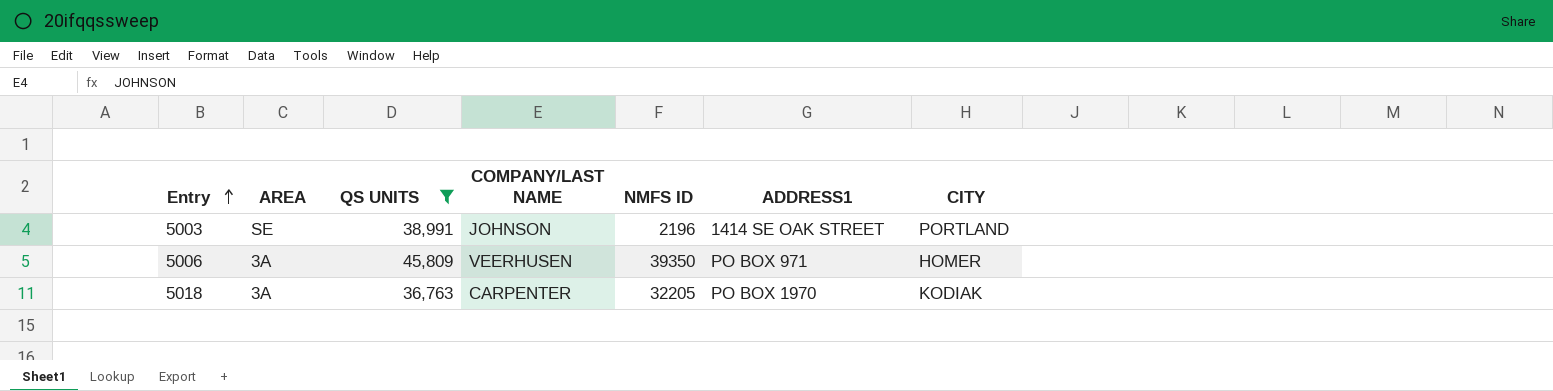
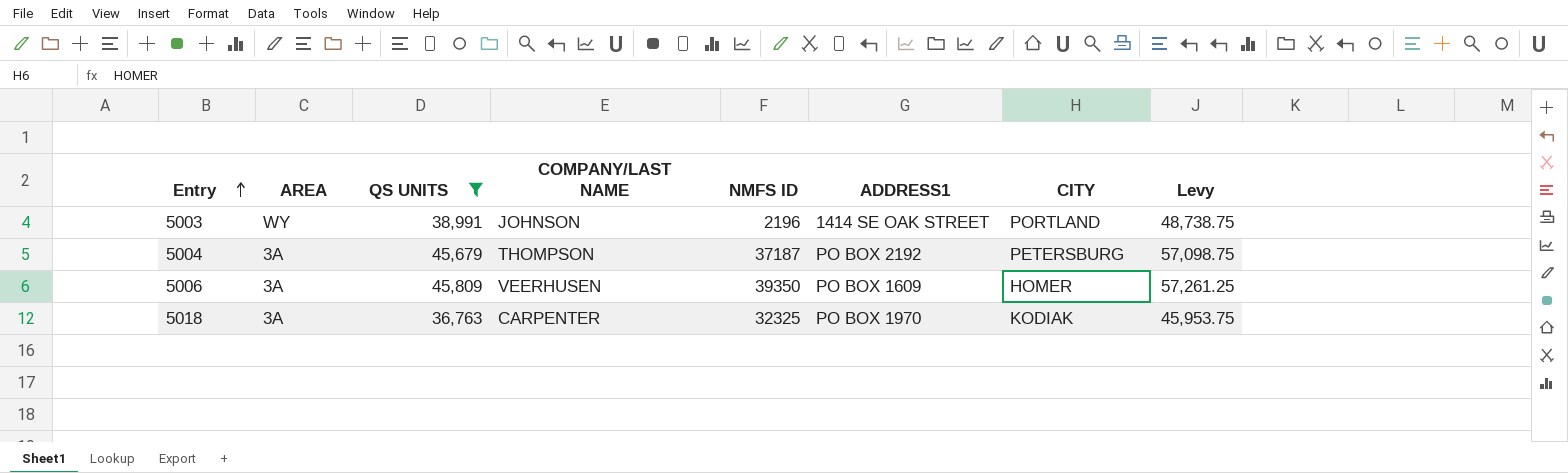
column Levy | formula: none -> [QS UNITS] * 1.25
5003 | AREA: SE -> WY
row 5004: none -> 3A | 45,679 | THOMPSON | 37187 | PO BOX 2192 | PETERSBURG | 57,098.75
5006 | ADDRESS1: PO BOX 971 -> PO BOX 1609
5018 | NMFS ID: 32205 -> 32325

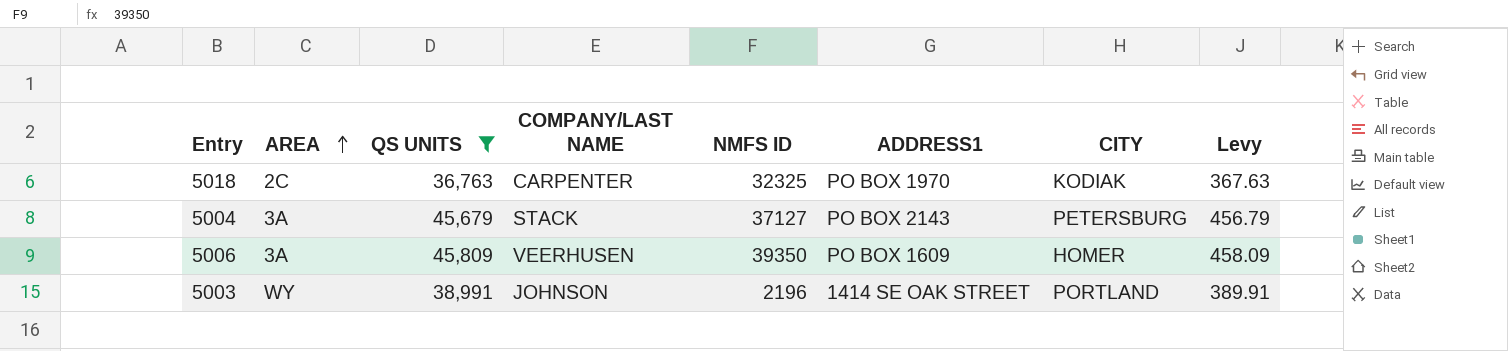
row order: Entry ascending -> AREA ascending
column Levy | formula: [QS UNITS] * 1.25 -> [QS UNITS] * 0.01
5018 | AREA: 3A -> 2C
5004 | COMPANY/LAST NAME: THOMPSON -> STACK
5004 | NMFS ID: 37187 -> 37127
5004 | ADDRESS1: PO BOX 2192 -> PO BOX 2143

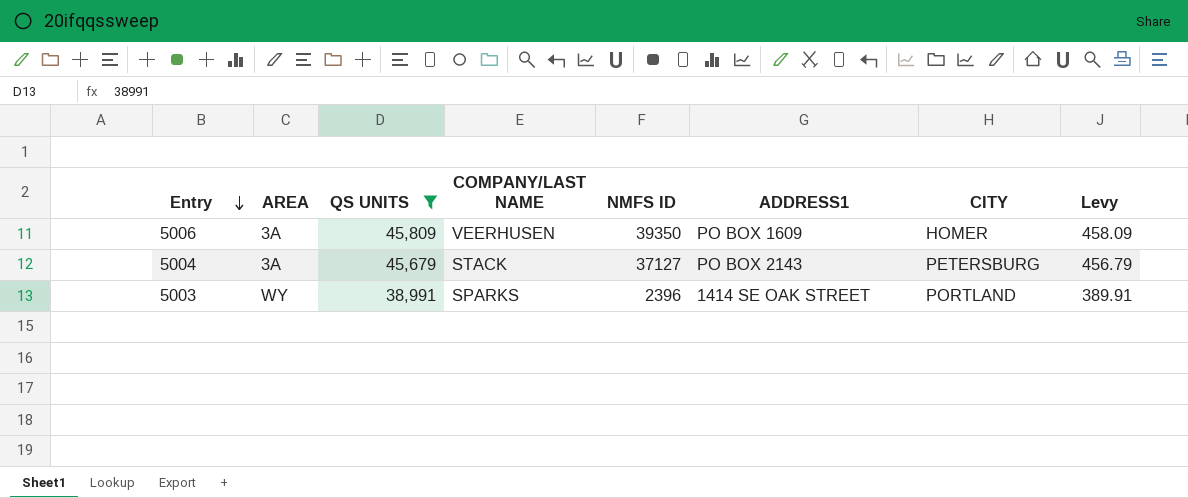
row order: AREA ascending -> Entry descending
row 5018: 2C | 36,763 | CARPENTER | 32325 | PO BOX 1970 | KODIAK | 367.63 -> none
5003 | COMPANY/LAST NAME: JOHNSON -> SPARKS
5003 | NMFS ID: 2196 -> 2396

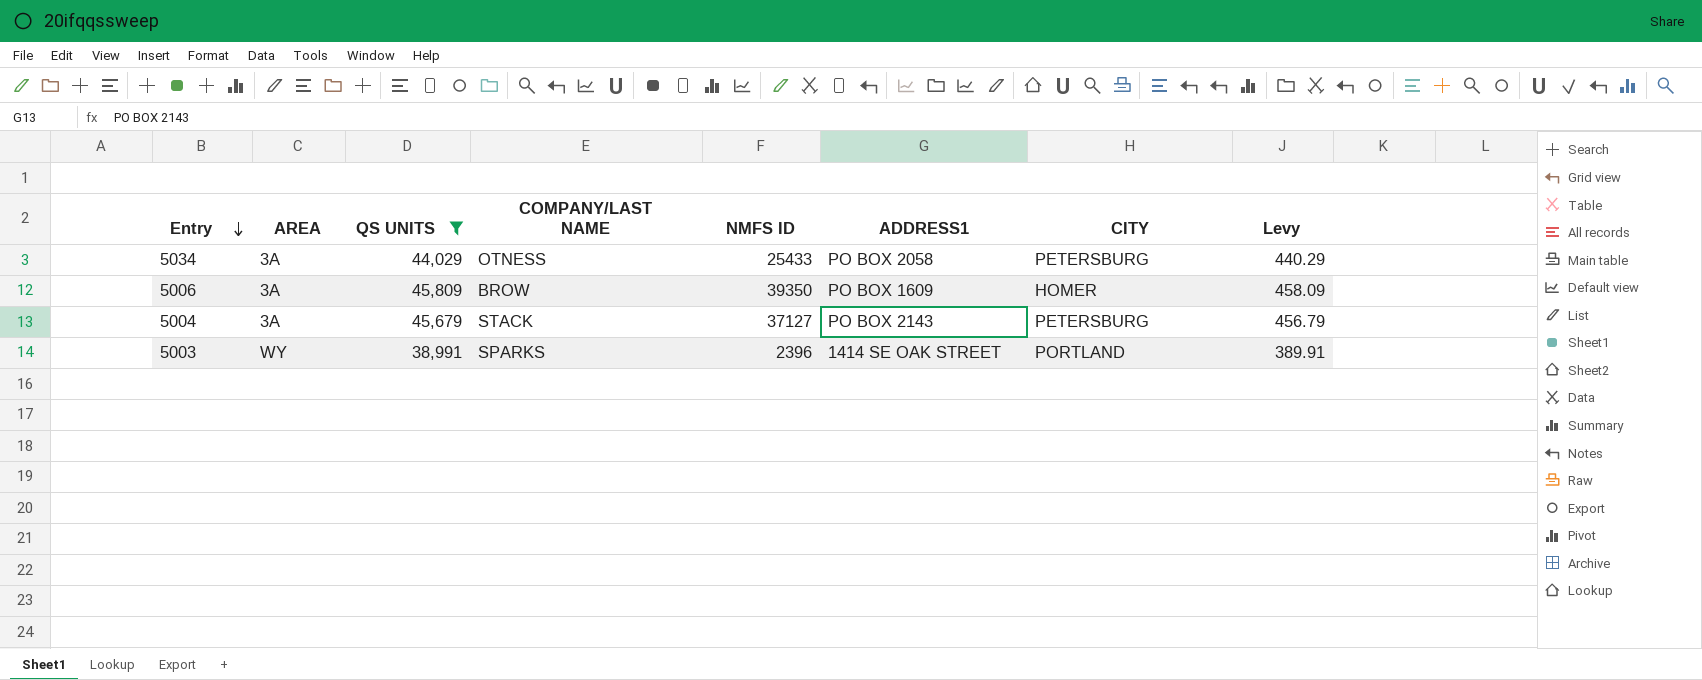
row 5034: none -> 3A | 44,029 | OTNESS | 25433 | PO BOX 2058 | PETERSBURG | 440.29
5006 | COMPANY/LAST NAME: VEERHUSEN -> BROW

